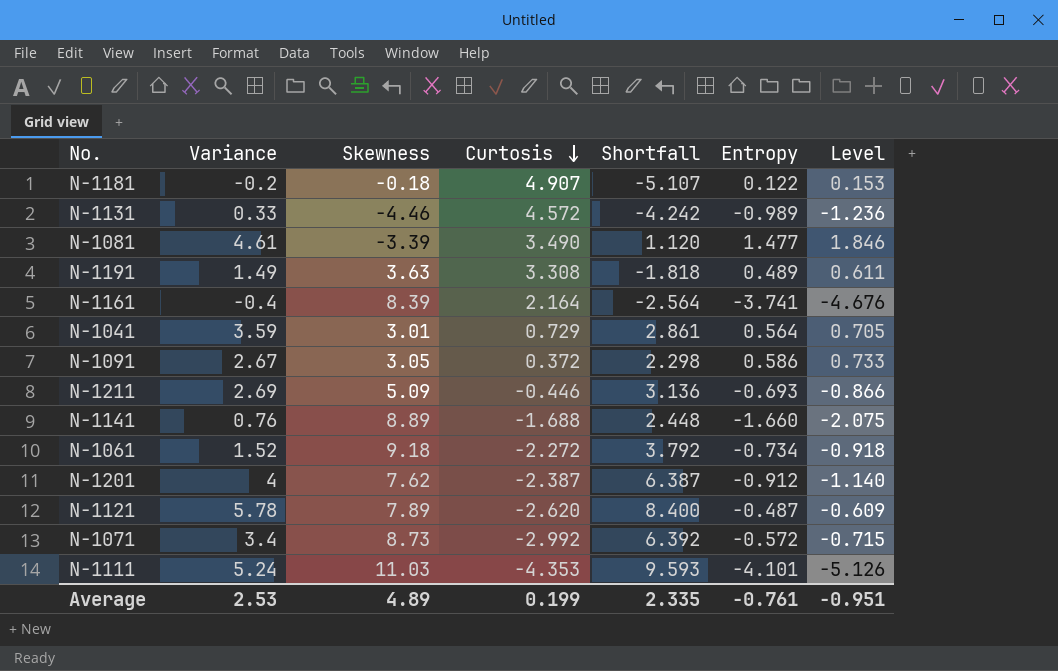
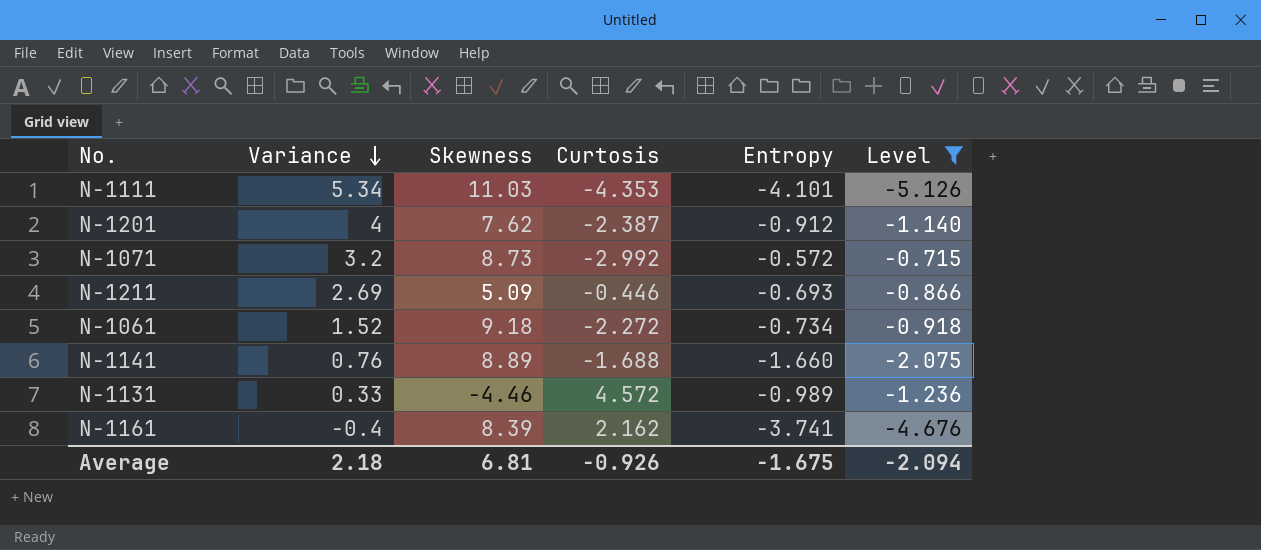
filter: none -> Level <= -0.715
row order: Curtosis descending -> Variance descending
column Shortfall | formula: [Variance] - [Curtosis] -> none
N-1111 | Variance: 5.24 -> 5.34
N-1071 | Variance: 3.4 -> 3.2
N-1161 | Curtosis: 2.164 -> 2.162
Average | Variance: 2.53 -> 2.18
Average | Skewness: 4.89 -> 6.81
Average | Curtosis: 0.199 -> -0.926
Average | Entropy: -0.761 -> -1.675
Average | Level: -0.951 -> -2.094

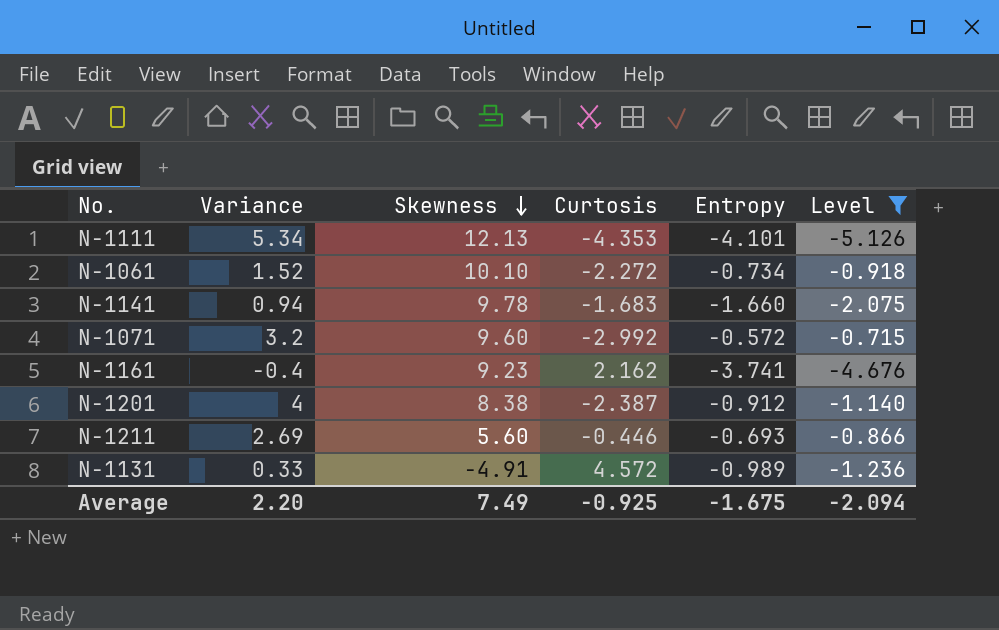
row order: Variance descending -> Skewness descending
N-1111 | Skewness: 11.03 -> 12.13
N-1061 | Skewness: 9.18 -> 10.10
N-1141 | Variance: 0.76 -> 0.94
N-1141 | Skewness: 8.89 -> 9.78
N-1141 | Curtosis: -1.688 -> -1.683
N-1071 | Skewness: 8.73 -> 9.60
N-1161 | Skewness: 8.39 -> 9.23
N-1201 | Skewness: 7.62 -> 8.38
N-1211 | Skewness: 5.09 -> 5.60
N-1131 | Skewness: -4.46 -> -4.91
Average | Variance: 2.18 -> 2.20
Average | Skewness: 6.81 -> 7.49
Average | Curtosis: -0.926 -> -0.925

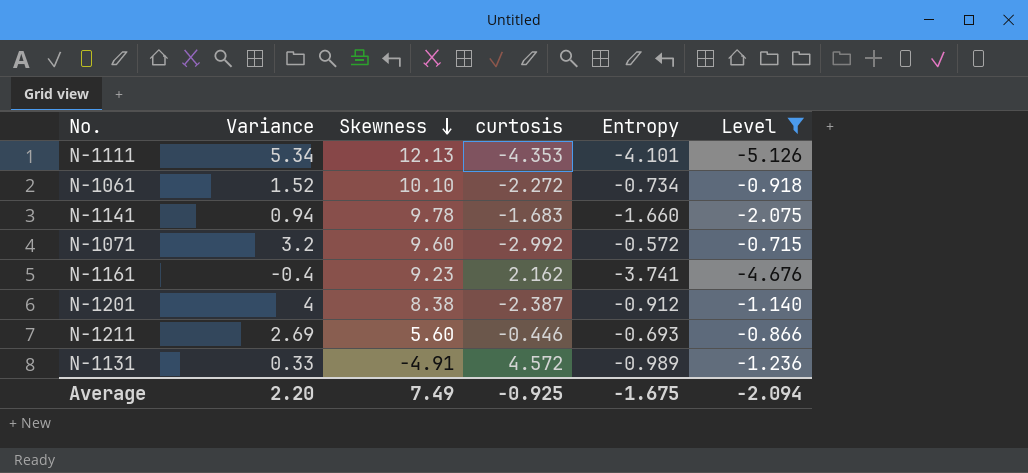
column name: Curtosis -> curtosis

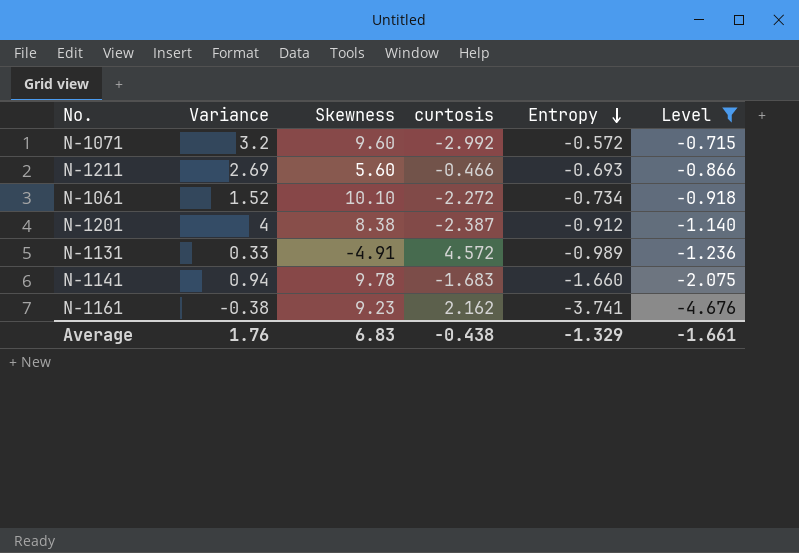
row order: Skewness descending -> Entropy descending
row N-1111: 5.34 | 12.13 | -4.353 | -4.101 | -5.126 -> none
N-1211 | curtosis: -0.446 -> -0.466
N-1161 | Variance: -0.4 -> -0.38
Average | Variance: 2.20 -> 1.76
Average | Skewness: 7.49 -> 6.83
Average | curtosis: -0.925 -> -0.438
Average | Entropy: -1.675 -> -1.329
Average | Level: -2.094 -> -1.661

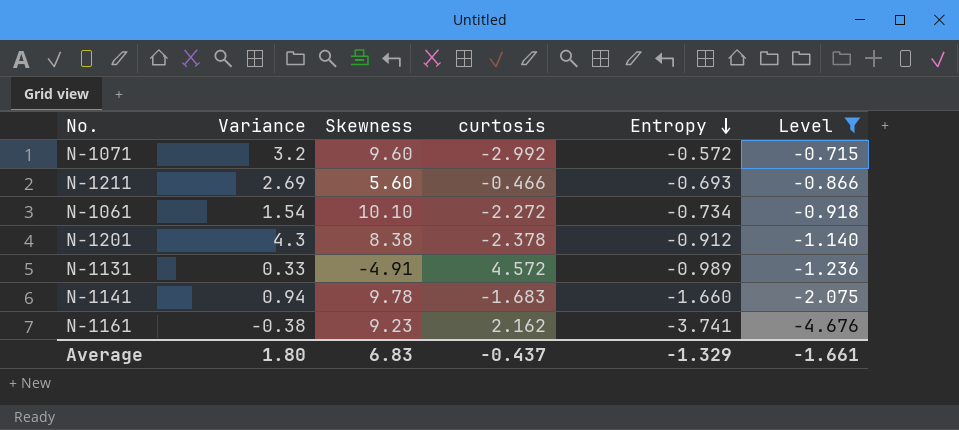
N-1061 | Variance: 1.52 -> 1.54
N-1201 | Variance: 4 -> 4.3
N-1201 | curtosis: -2.387 -> -2.378
Average | Variance: 1.76 -> 1.80
Average | curtosis: -0.438 -> -0.437

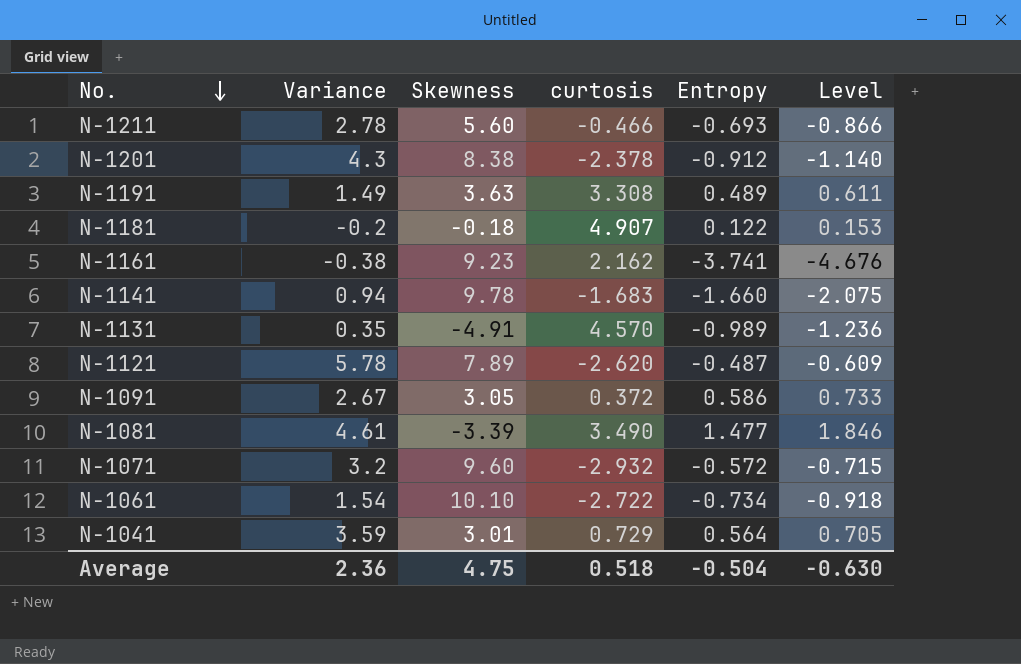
filter: Level <= -0.715 -> none
row order: Entropy descending -> No. descending
N-1211 | Variance: 2.69 -> 2.78
N-1131 | Variance: 0.33 -> 0.35
N-1131 | curtosis: 4.572 -> 4.570
N-1071 | curtosis: -2.992 -> -2.932
N-1061 | curtosis: -2.272 -> -2.722
Average | Variance: 1.80 -> 2.36
Average | Skewness: 6.83 -> 4.75
Average | curtosis: -0.437 -> 0.518
Average | Entropy: -1.329 -> -0.504
Average | Level: -1.661 -> -0.630

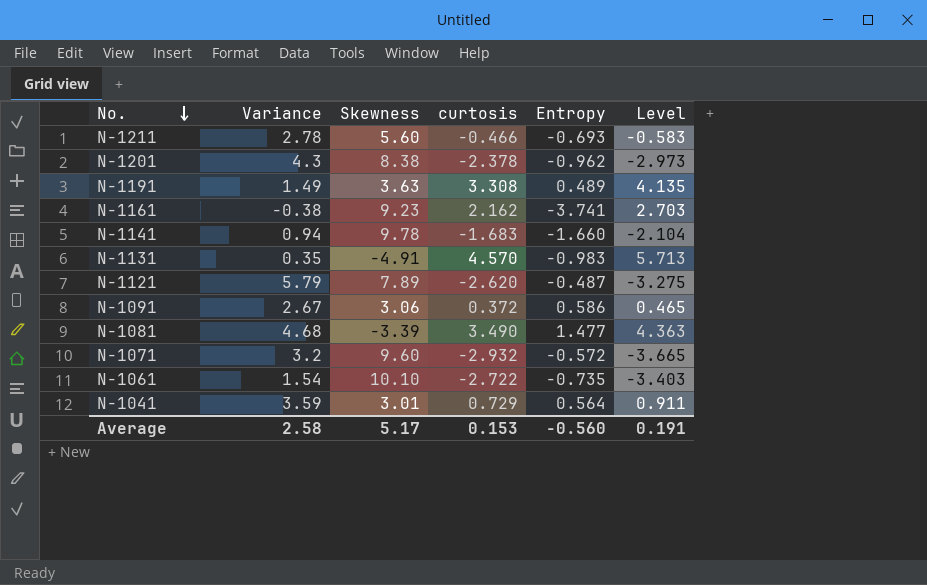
column Level | formula: [Entropy] * 1.25 -> [curtosis] * 1.25
row N-1181: -0.2 | -0.18 | 4.907 | 0.122 | 0.153 -> none
N-1201 | Entropy: -0.912 -> -0.962
N-1131 | Entropy: -0.989 -> -0.983
N-1121 | Variance: 5.78 -> 5.79
N-1091 | Skewness: 3.05 -> 3.06
N-1081 | Variance: 4.61 -> 4.68
N-1061 | Entropy: -0.734 -> -0.735
Average | Variance: 2.36 -> 2.58
Average | Skewness: 4.75 -> 5.17
Average | curtosis: 0.518 -> 0.153
Average | Entropy: -0.504 -> -0.560
Average | Level: -0.630 -> 0.191

